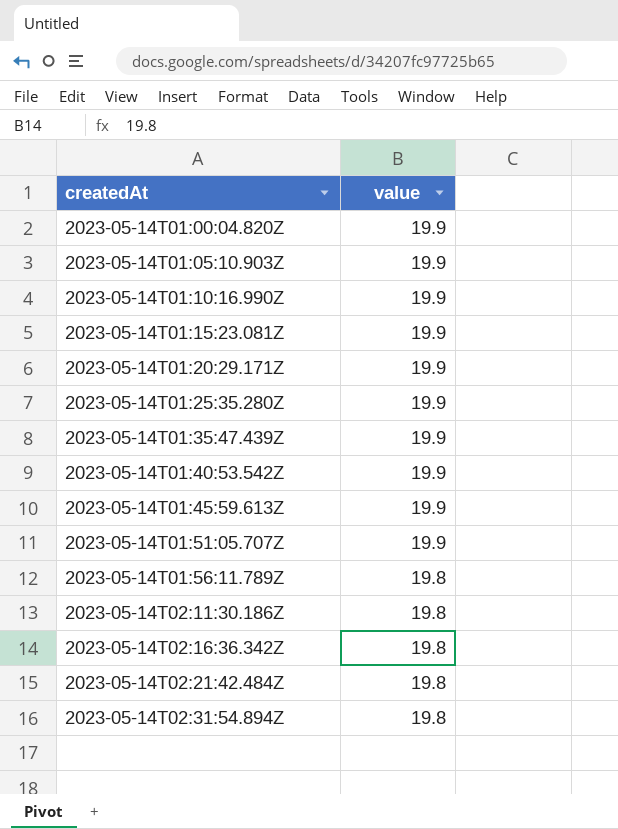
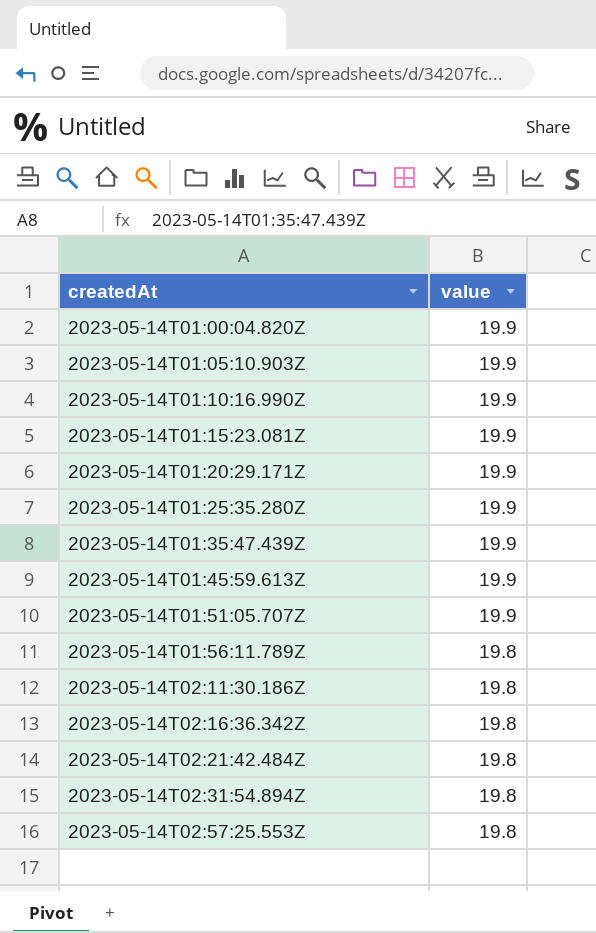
row 2023-05-14T01:40:53.542Z: 19.9 -> none
row 2023-05-14T02:57:25.553Z: none -> 19.8

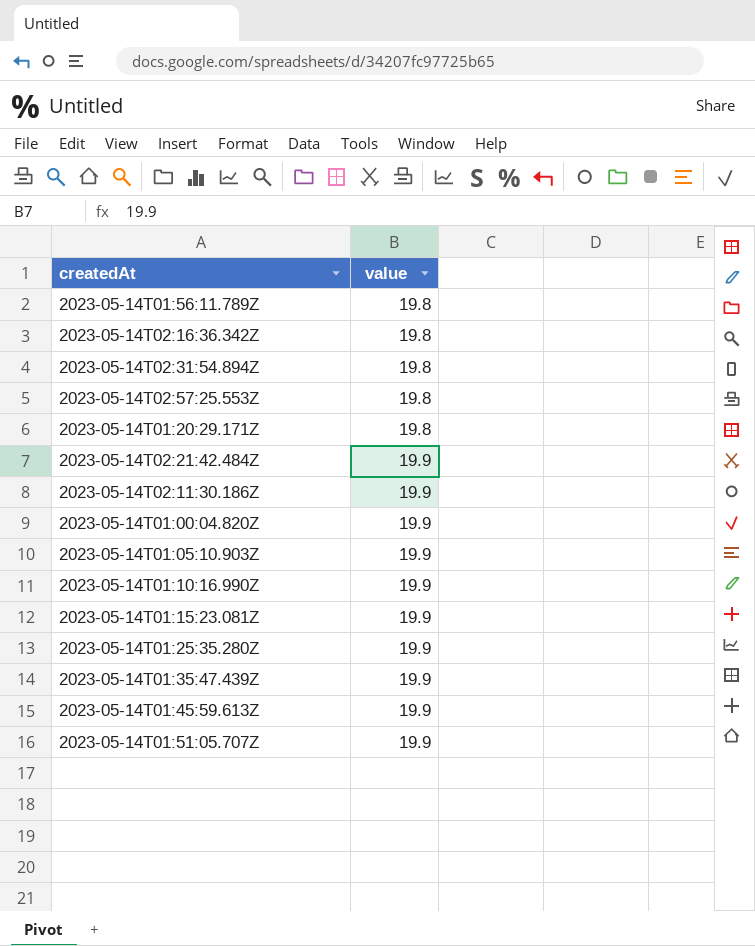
row order: createdAt ascending -> value ascending
2023-05-14T01:20:29.171Z | value: 19.9 -> 19.8
2023-05-14T02:21:42.484Z | value: 19.8 -> 19.9
2023-05-14T02:11:30.186Z | value: 19.8 -> 19.9

